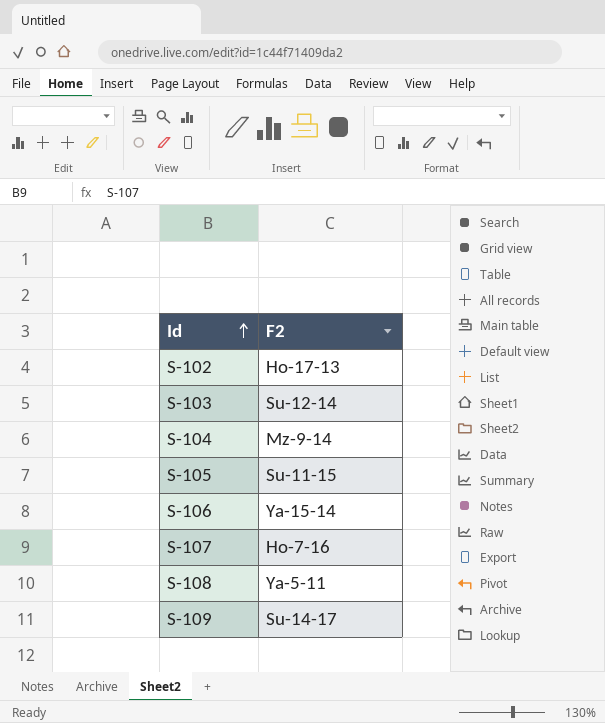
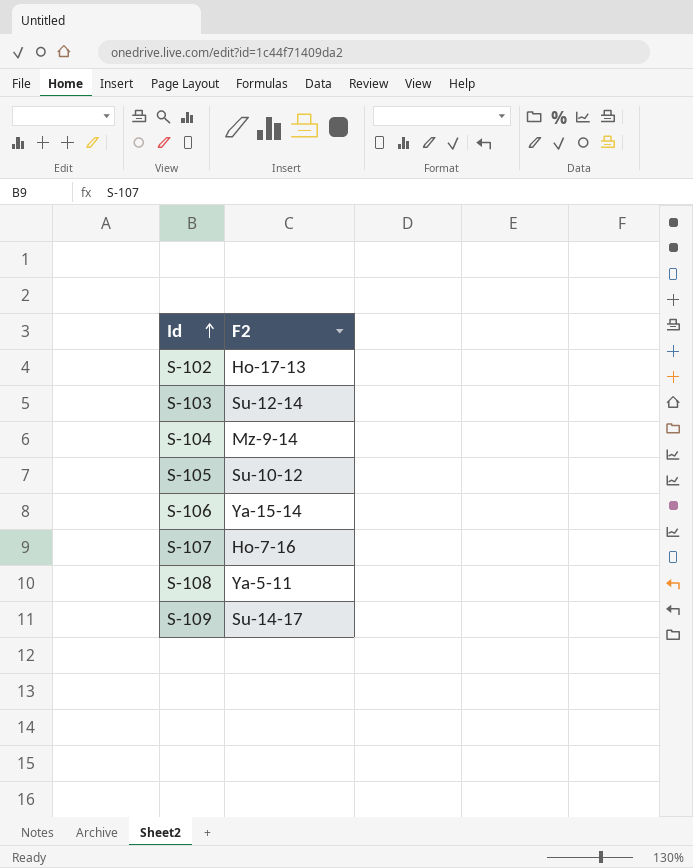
S-105 | F2: Su-11-15 -> Su-10-12

